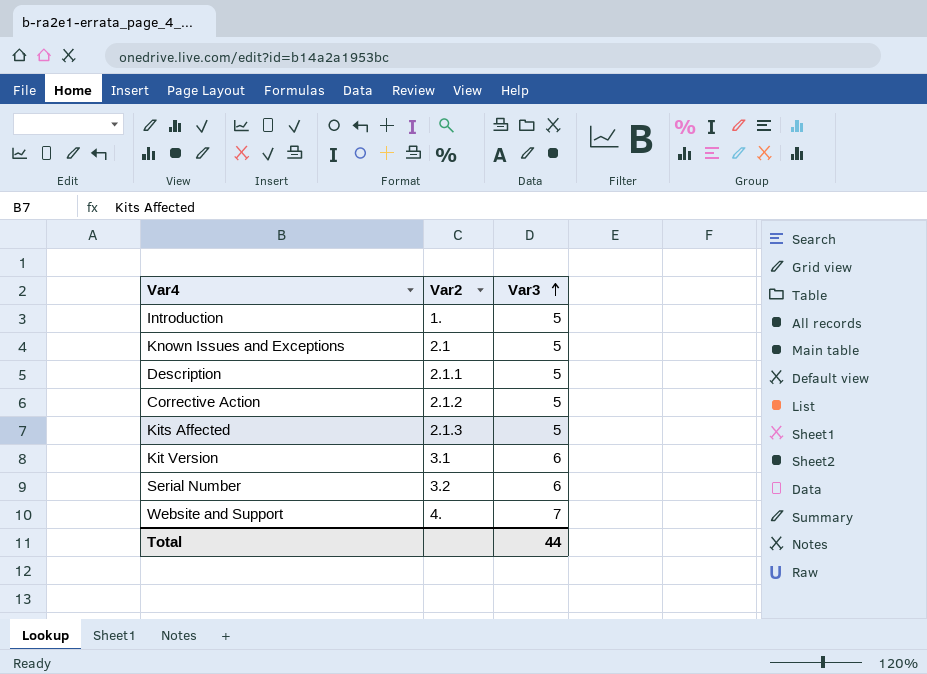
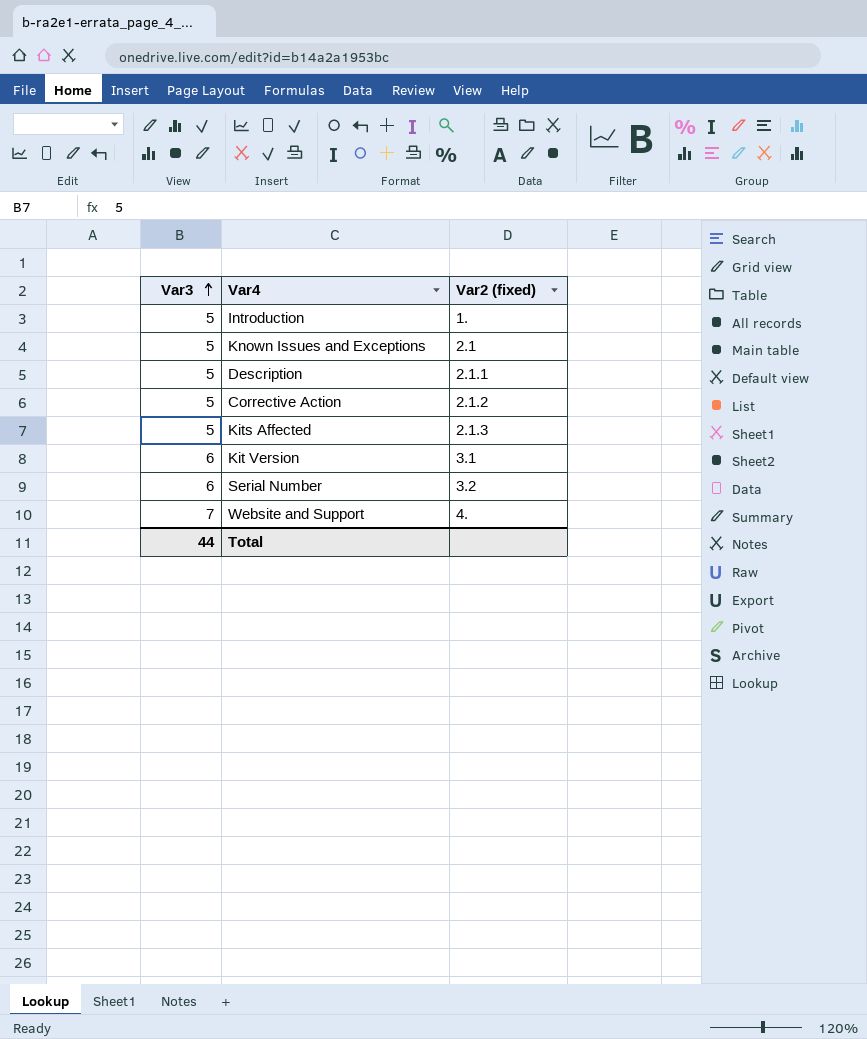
column Var3 | position: 3 -> 1
column name: Var2 -> Var2 (fixed)

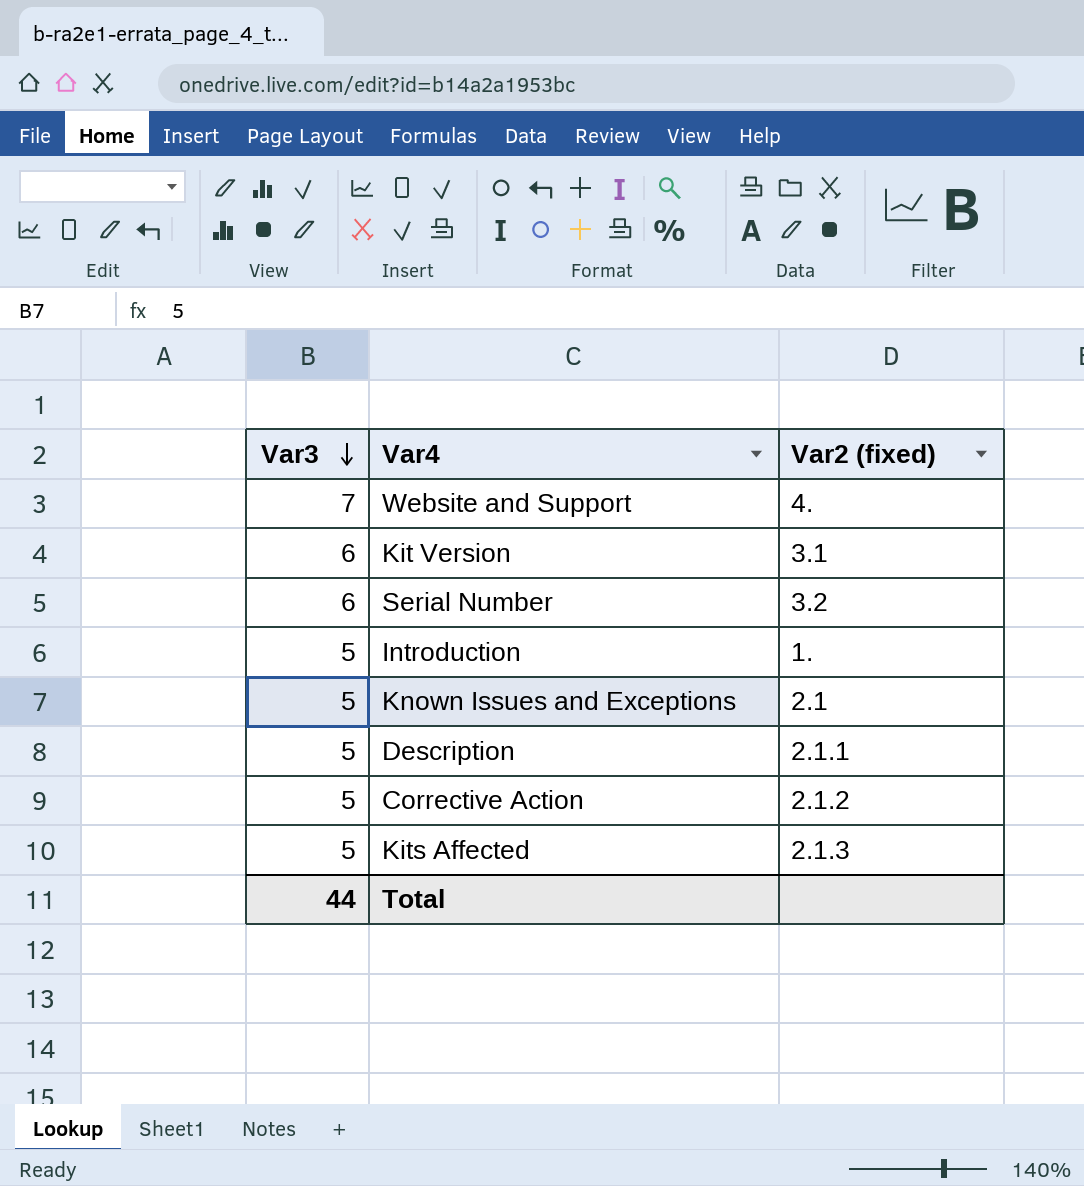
row order: Var3 ascending -> Var3 descending

